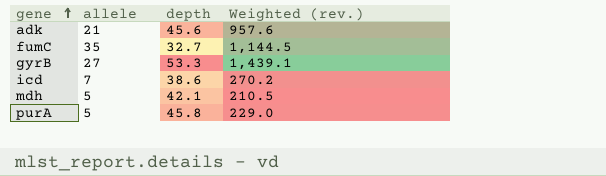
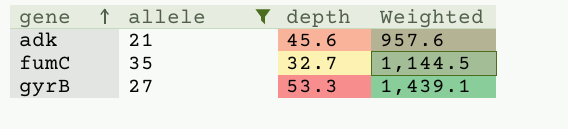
filter: none -> allele >= 21
column name: Weighted (rev.) -> Weighted

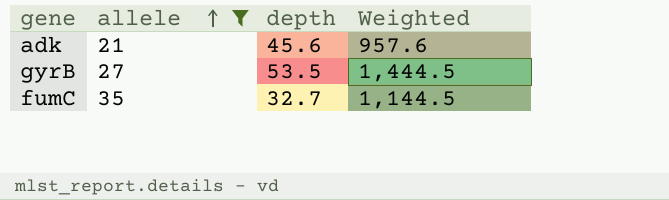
row order: gene ascending -> allele ascending
gyrB | depth: 53.3 -> 53.5
gyrB | Weighted: 1,439.1 -> 1,444.5

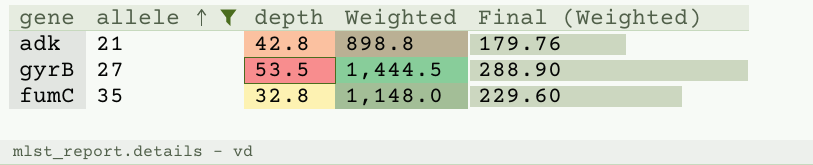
column Final (Weighted) | formula: none -> [Weighted] * 0.2
adk | depth: 45.6 -> 42.8
adk | Weighted: 957.6 -> 898.8
fumC | depth: 32.7 -> 32.8
fumC | Weighted: 1,144.5 -> 1,148.0

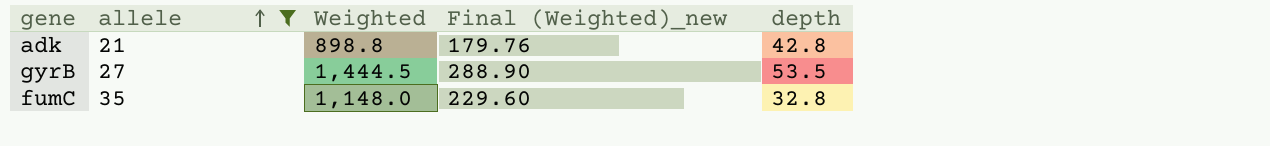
column name: Final (Weighted) -> Final (Weighted)_new
column depth | position: 3 -> 5

